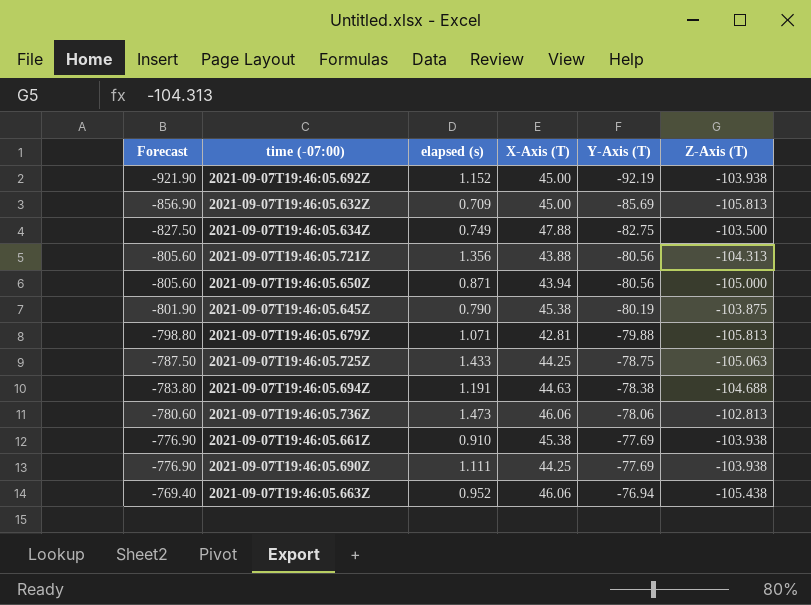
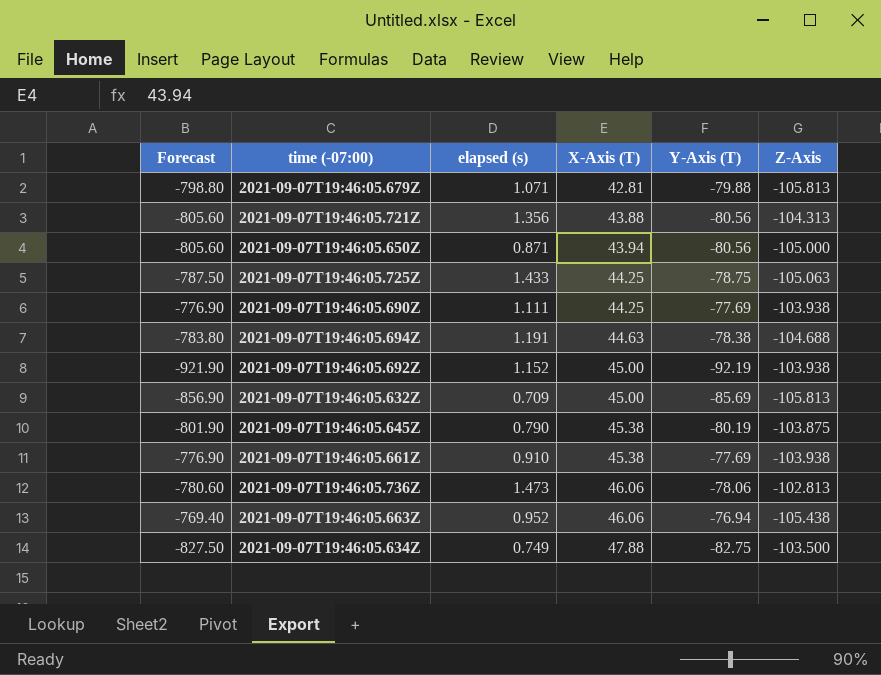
row order: Forecast ascending -> X-Axis (T) ascending
column name: Z-Axis (T) -> Z-Axis

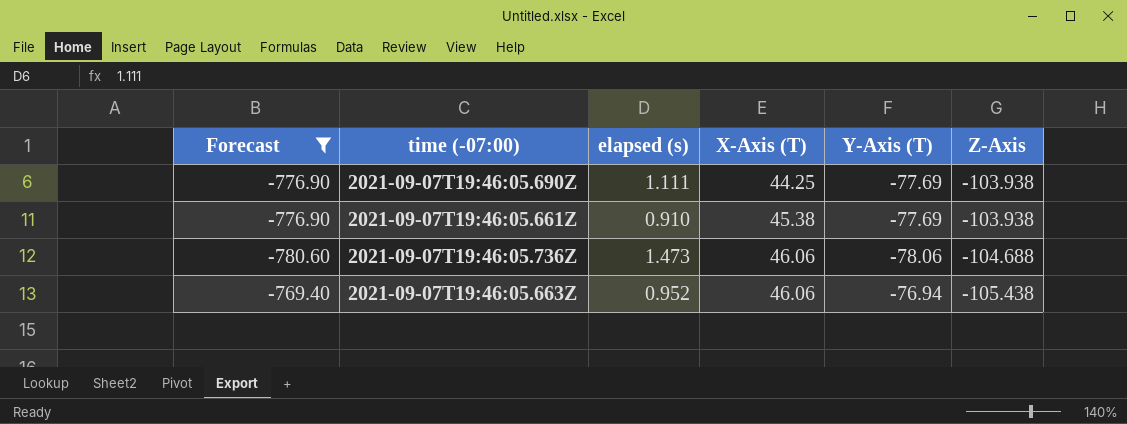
filter: none -> Forecast >= -780.60
2021-09-07T19:46:05.736Z | Z-Axis: -102.813 -> -104.688

